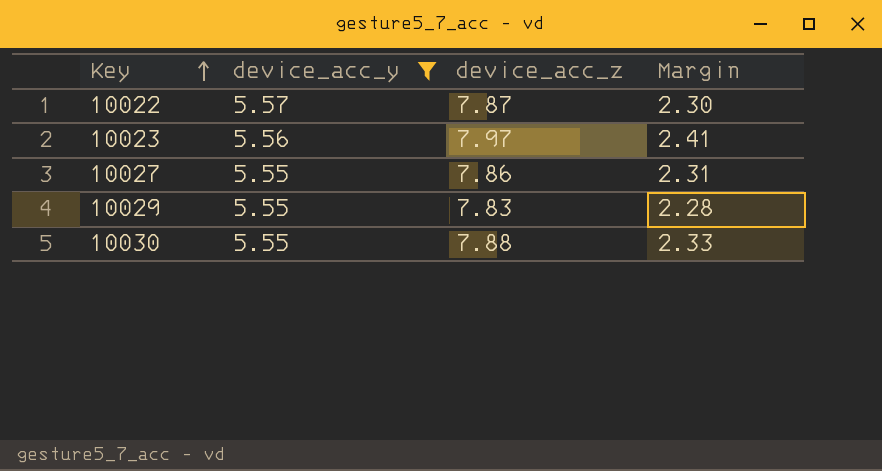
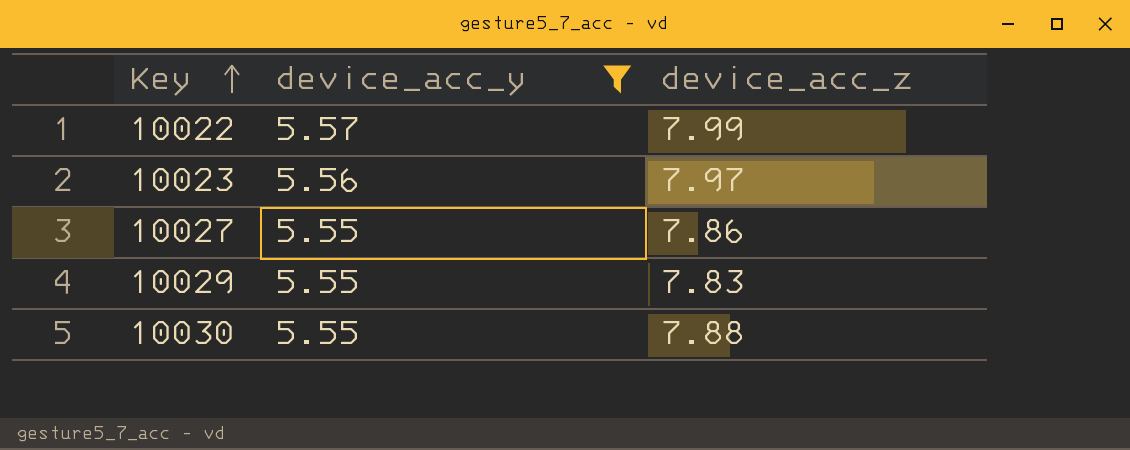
column Margin | formula: [device_acc_z] - [device_acc_y] -> none
10022 | device_acc_z: 7.87 -> 7.99

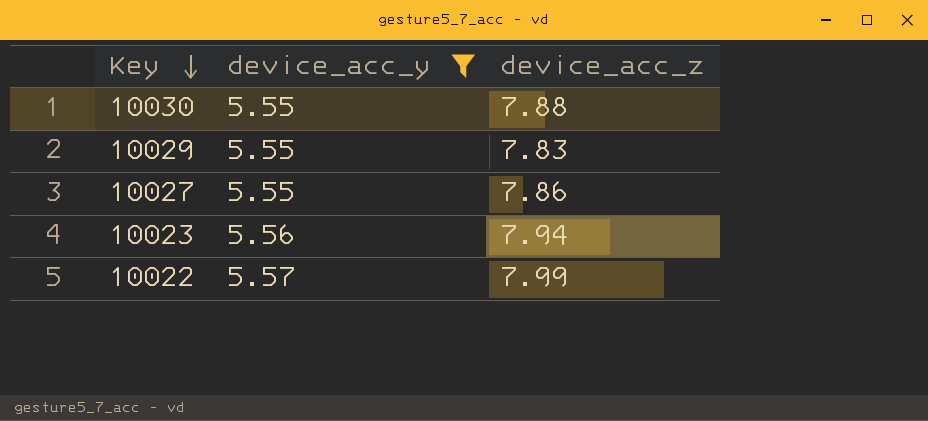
row order: Key ascending -> Key descending
10023 | device_acc_z: 7.97 -> 7.94

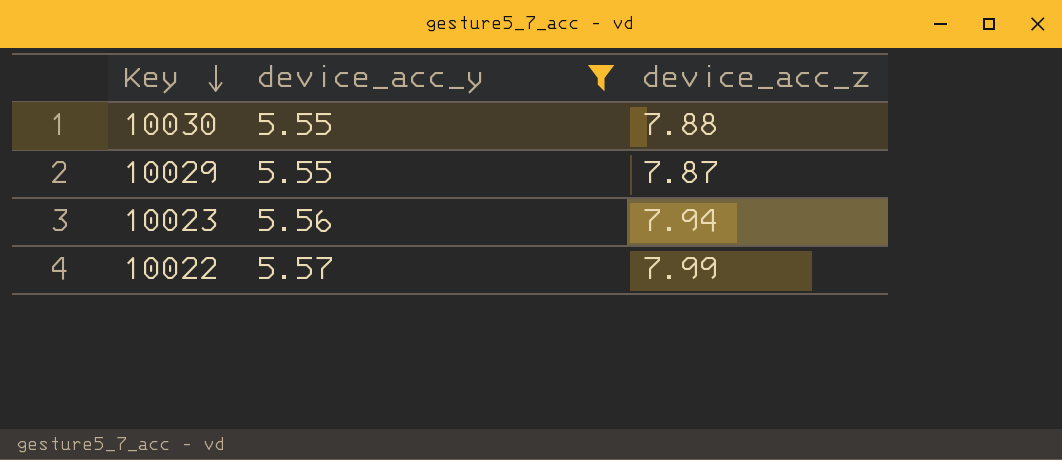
row 10027: 5.55 | 7.86 -> none
10029 | device_acc_z: 7.83 -> 7.87

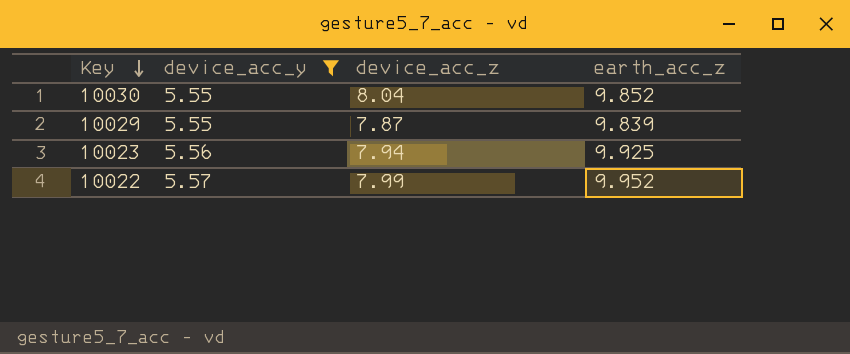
column earth_acc_z | position: none -> 4
10030 | device_acc_z: 7.88 -> 8.04

